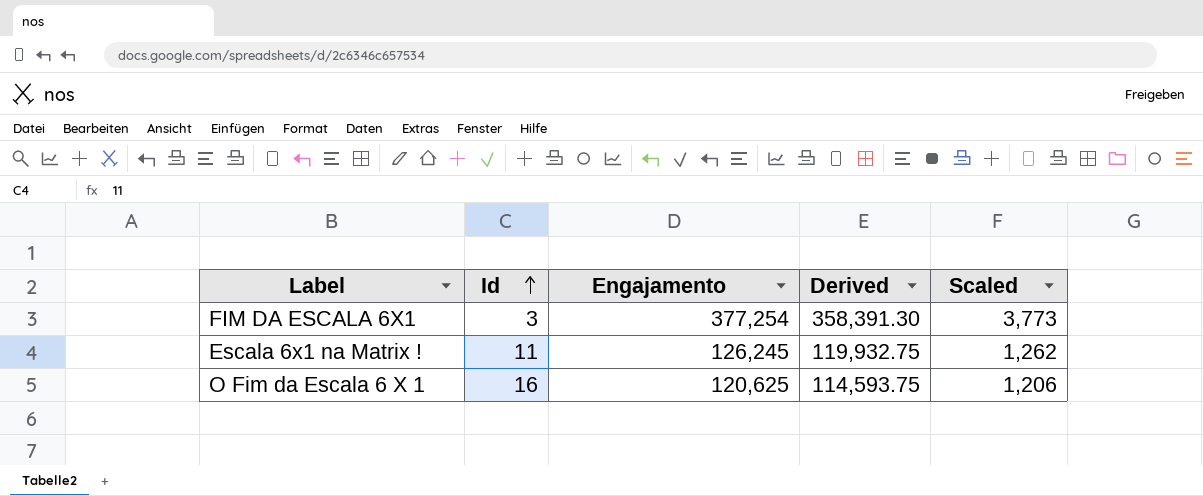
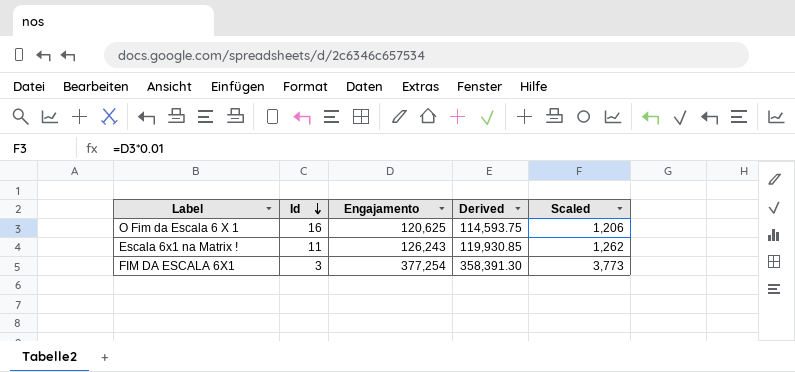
row order: Id ascending -> Id descending
Escala 6x1 na Matrix ! | Engajamento: 126,245 -> 126,243
Escala 6x1 na Matrix ! | Derived: 119,932.75 -> 119,930.85

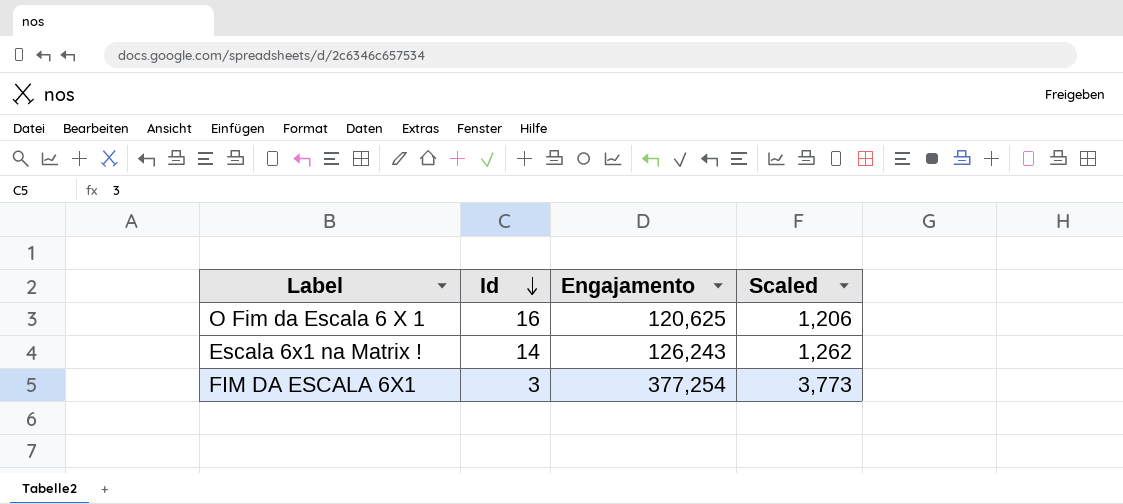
column Derived | formula: [Engajamento] * 0.95 -> none
Escala 6x1 na Matrix ! | Id: 11 -> 14

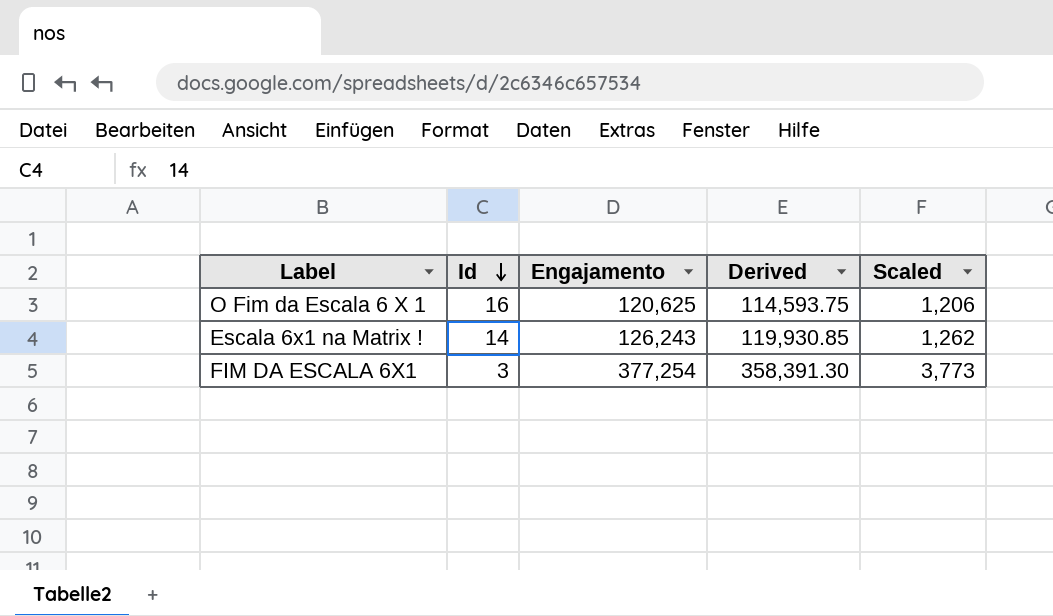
column Derived | formula: none -> [Engajamento] * 0.95

